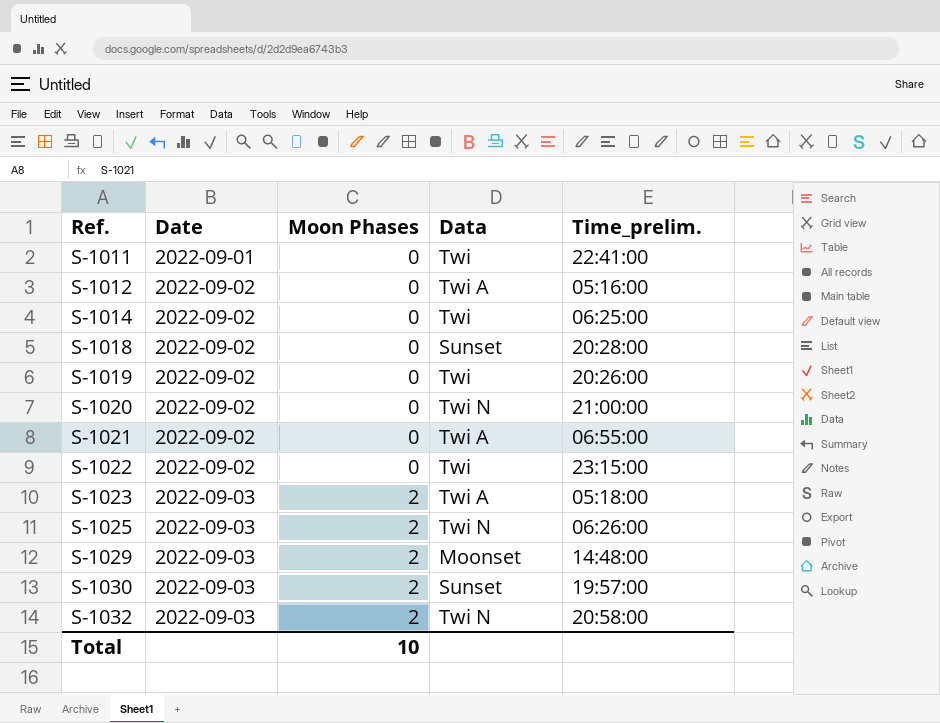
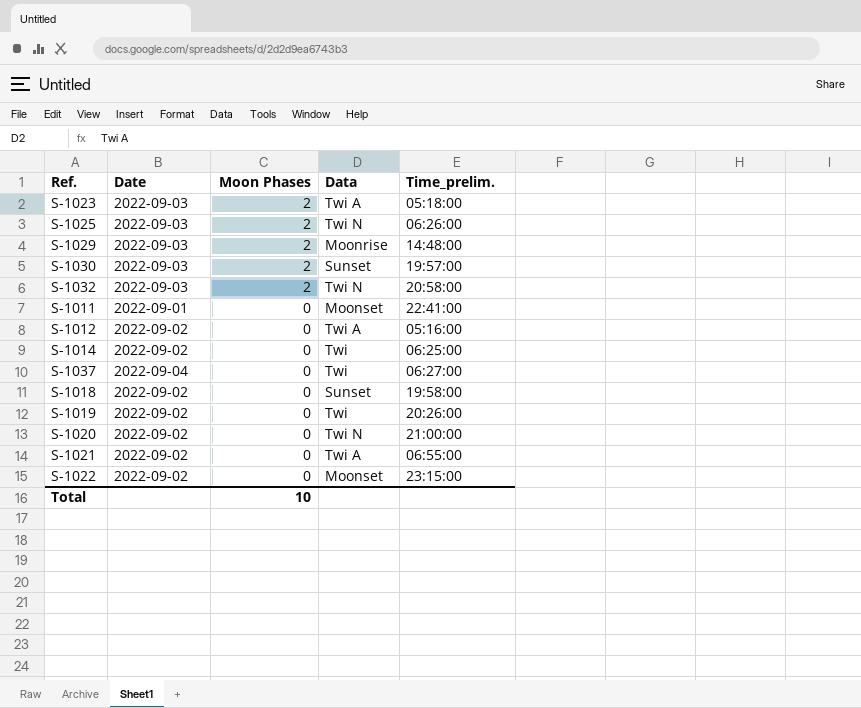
row order: Ref. ascending -> Moon Phases descending
S-1029 | Data: Moonset -> Moonrise
S-1011 | Data: Twi -> Moonset
row S-1037: none -> 2022-09-04 | 0 | Twi | 06:27:00
S-1018 | Time_prelim.: 20:28:00 -> 19:58:00
S-1022 | Data: Twi -> Moonset

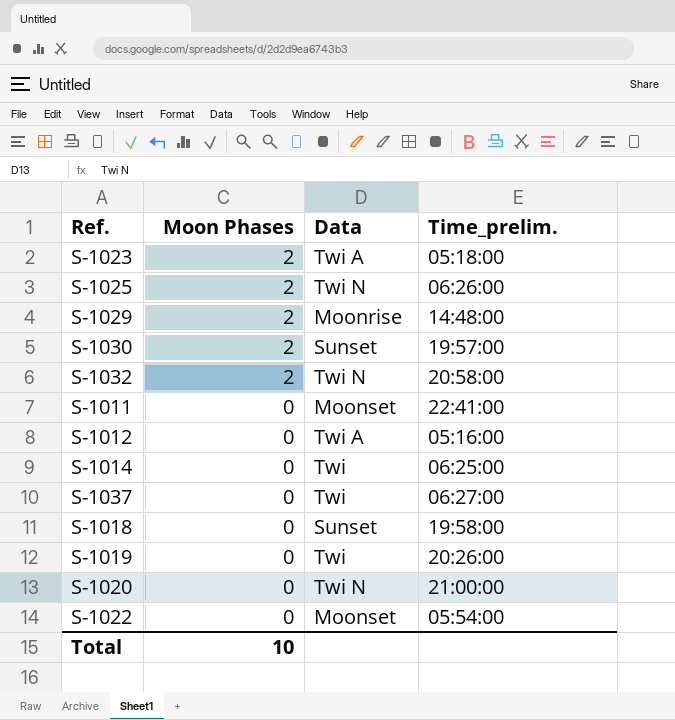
column Date | position: 2 -> none
row S-1021: 2022-09-02 | 0 | Twi A | 06:55:00 -> none
S-1022 | Time_prelim.: 23:15:00 -> 05:54:00

